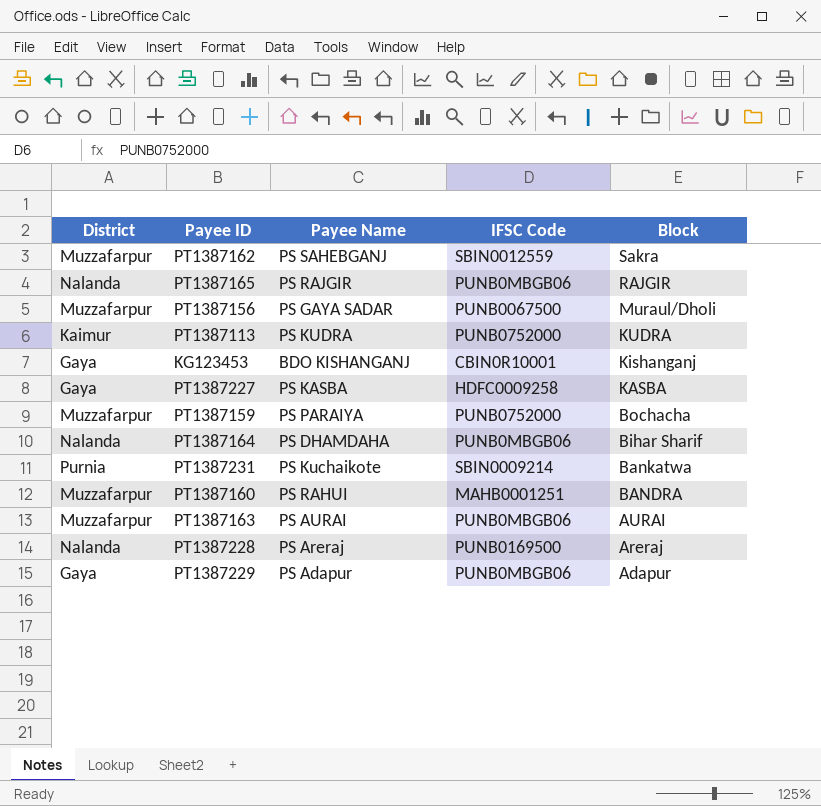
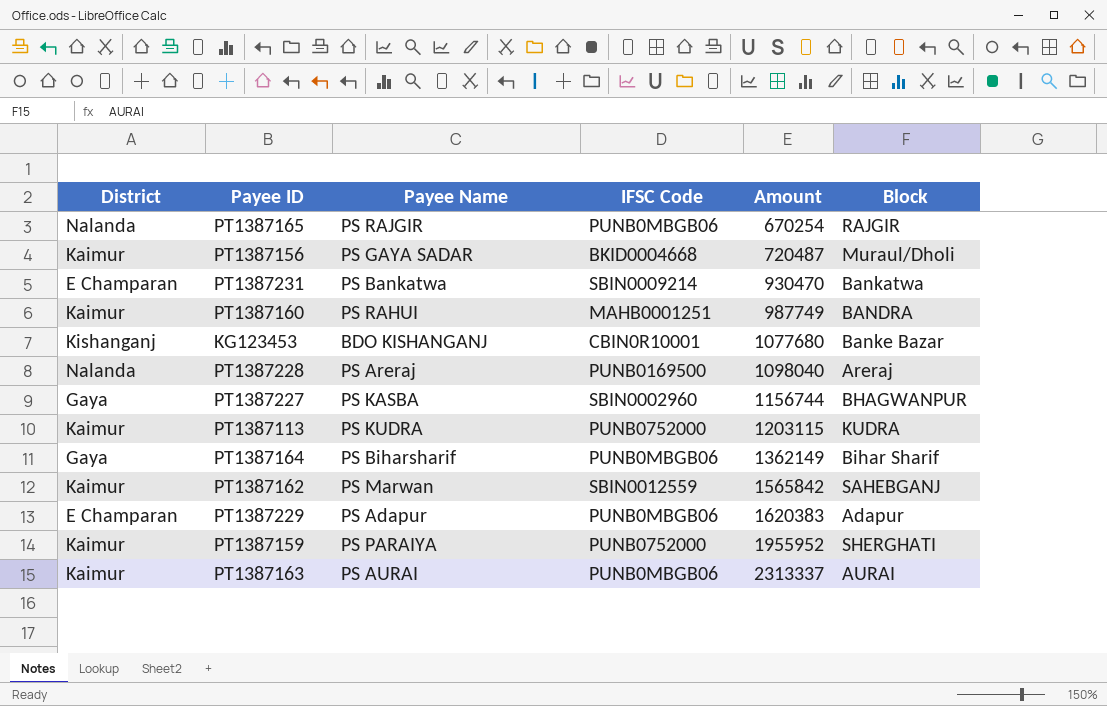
row order: Block descending -> Amount ascending
column Amount | position: none -> 5
PT1387156 | District: Muzzafarpur -> Kaimur
PT1387156 | IFSC Code: PUNB0067500 -> BKID0004668
PT1387231 | District: Purnia -> E Champaran
PT1387231 | Payee Name: PS Kuchaikote -> PS Bankatwa
PT1387160 | District: Muzzafarpur -> Kaimur
KG123453 | District: Gaya -> Kishanganj
KG123453 | Block: Kishanganj -> Banke Bazar
PT1387227 | IFSC Code: HDFC0009258 -> SBIN0002960
PT1387227 | Block: KASBA -> BHAGWANPUR
PT1387164 | District: Nalanda -> Gaya
PT1387164 | Payee Name: PS DHAMDAHA -> PS Biharsharif
PT1387162 | District: Muzzafarpur -> Kaimur
PT1387162 | Payee Name: PS SAHEBGANJ -> PS Marwan
PT1387162 | Block: Sakra -> SAHEBGANJ
PT1387229 | District: Gaya -> E Champaran
PT1387159 | District: Muzzafarpur -> Kaimur
PT1387159 | Block: Bochacha -> SHERGHATI
PT1387163 | District: Muzzafarpur -> Kaimur

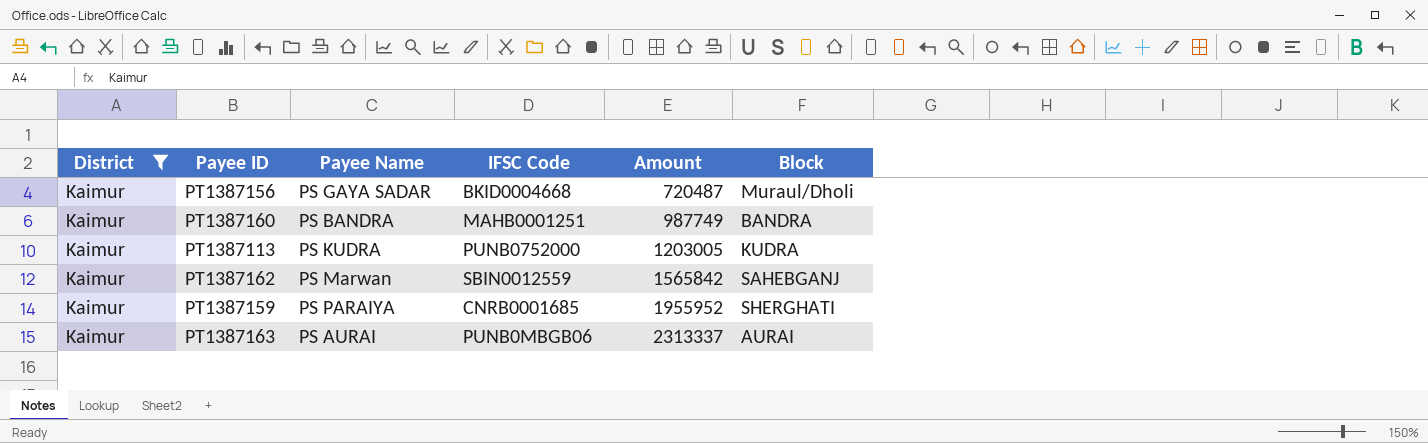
filter: none -> District = Kaimur
PT1387160 | Payee Name: PS RAHUI -> PS BANDRA
PT1387113 | Amount: 1203115 -> 1203005
PT1387159 | IFSC Code: PUNB0752000 -> CNRB0001685

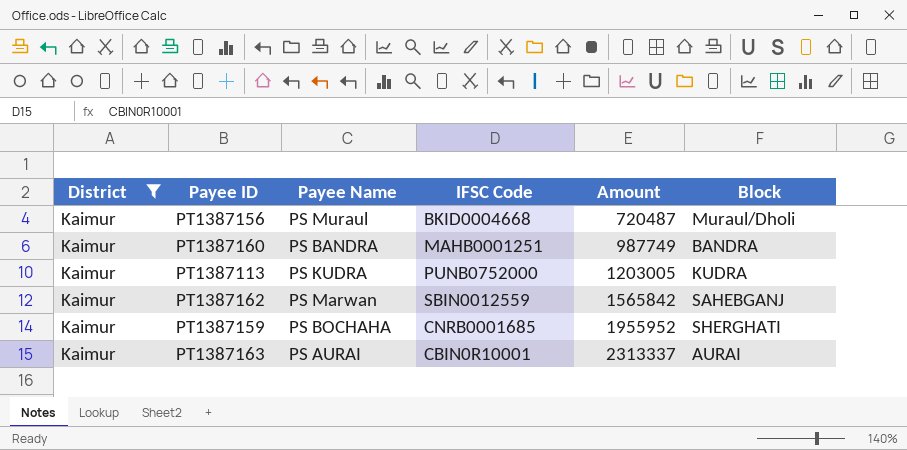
PT1387156 | Payee Name: PS GAYA SADAR -> PS Muraul
PT1387159 | Payee Name: PS PARAIYA -> PS BOCHAHA
PT1387163 | IFSC Code: PUNB0MBGB06 -> CBIN0R10001

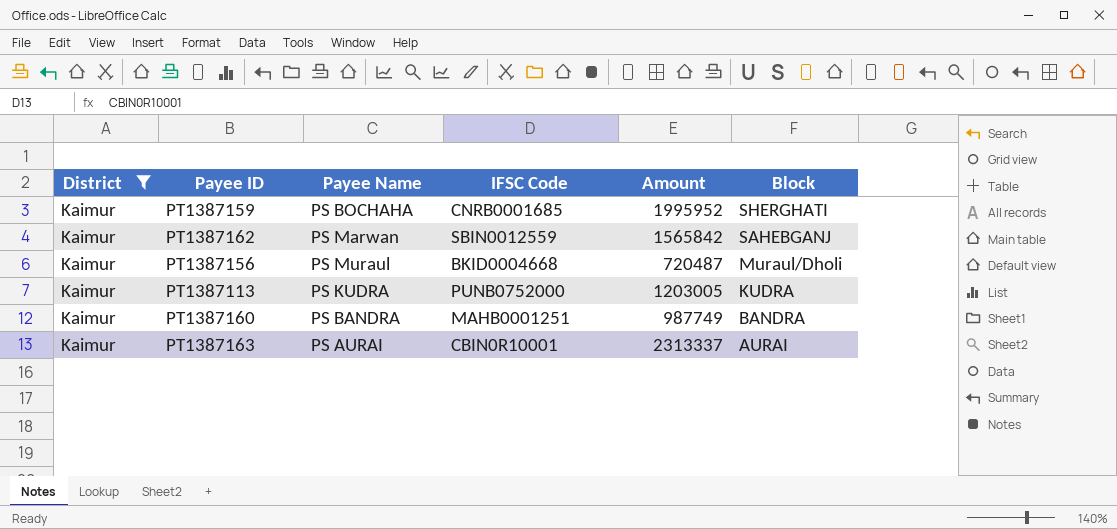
row order: Amount ascending -> Block descending
PT1387159 | Amount: 1955952 -> 1995952

